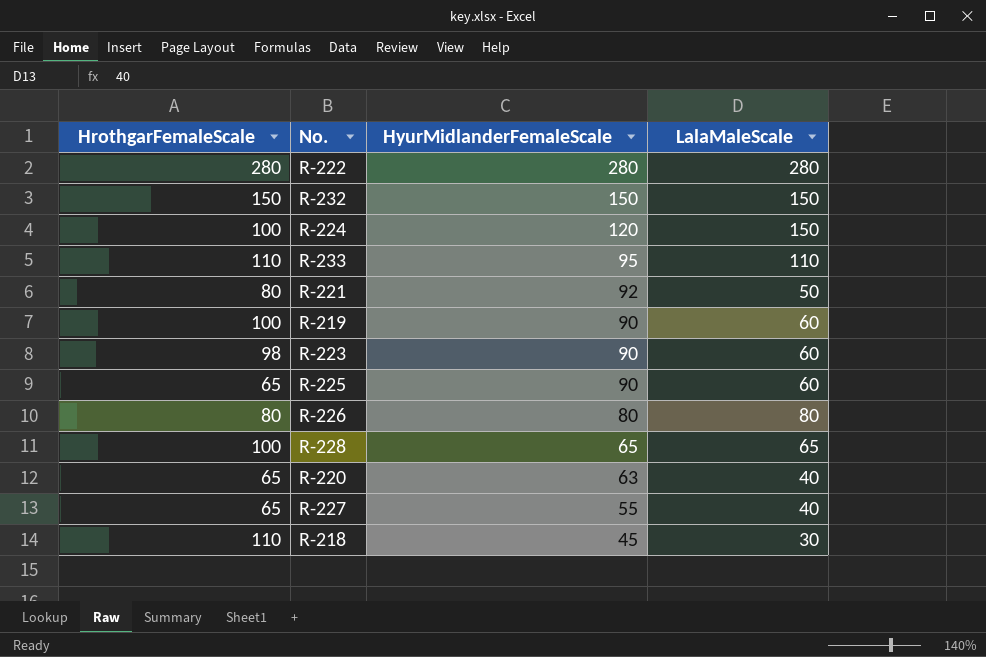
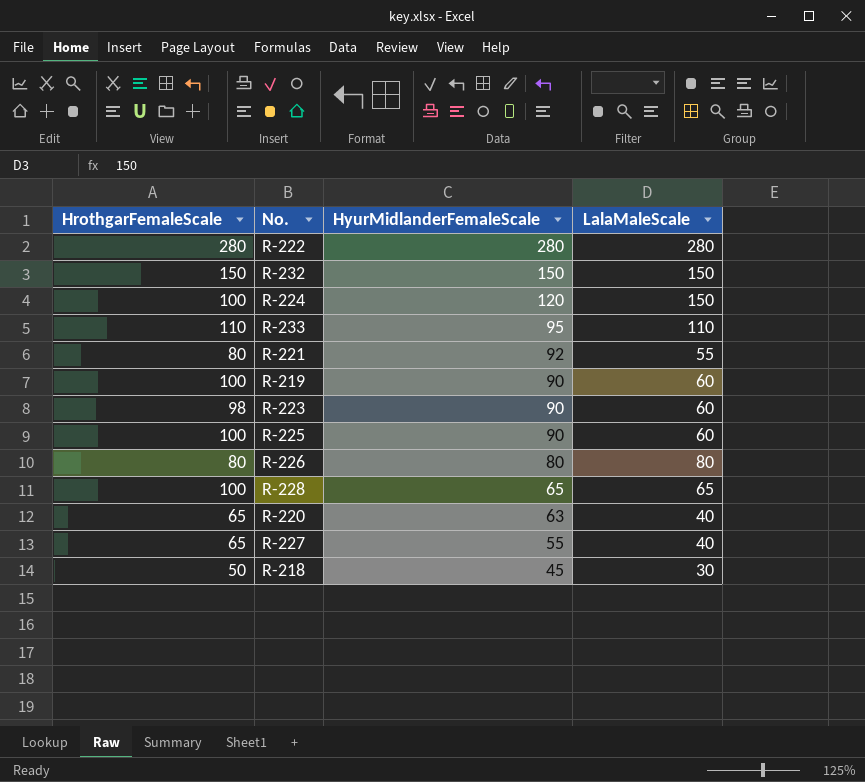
R-221 | LalaMaleScale: 50 -> 55
R-225 | HrothgarFemaleScale: 65 -> 100
R-218 | HrothgarFemaleScale: 110 -> 50

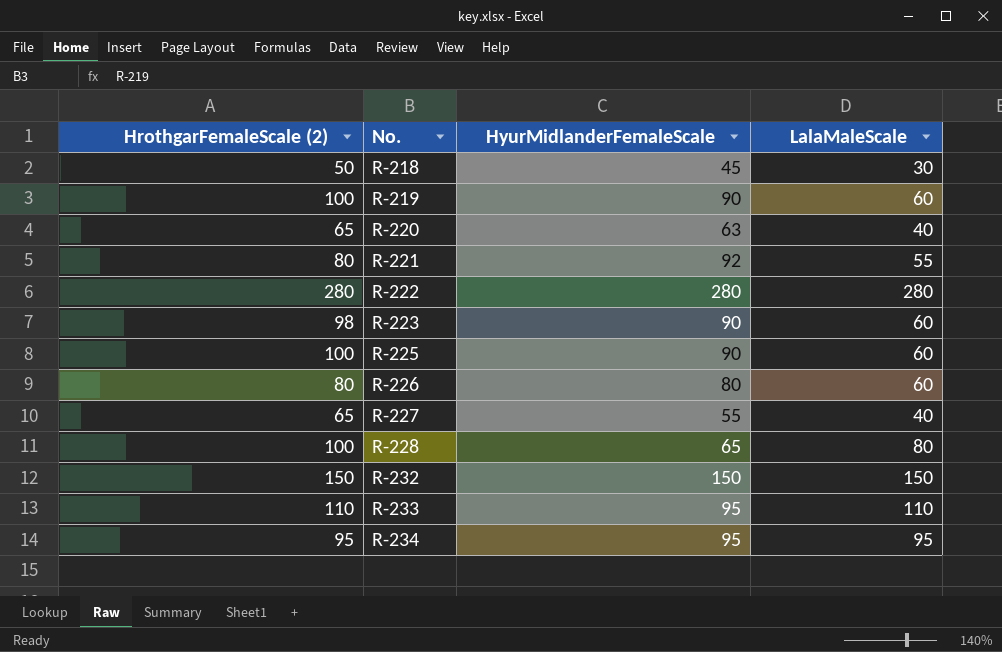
row order: HyurMidlanderFemaleScale descending -> No. ascending
column name: HrothgarFemaleScale -> HrothgarFemaleScale (2)
row R-224: 100 | 120 | 150 -> none
R-226 | LalaMaleScale: 80 -> 60
R-228 | LalaMaleScale: 65 -> 80
row R-234: none -> 95 | 95 | 95

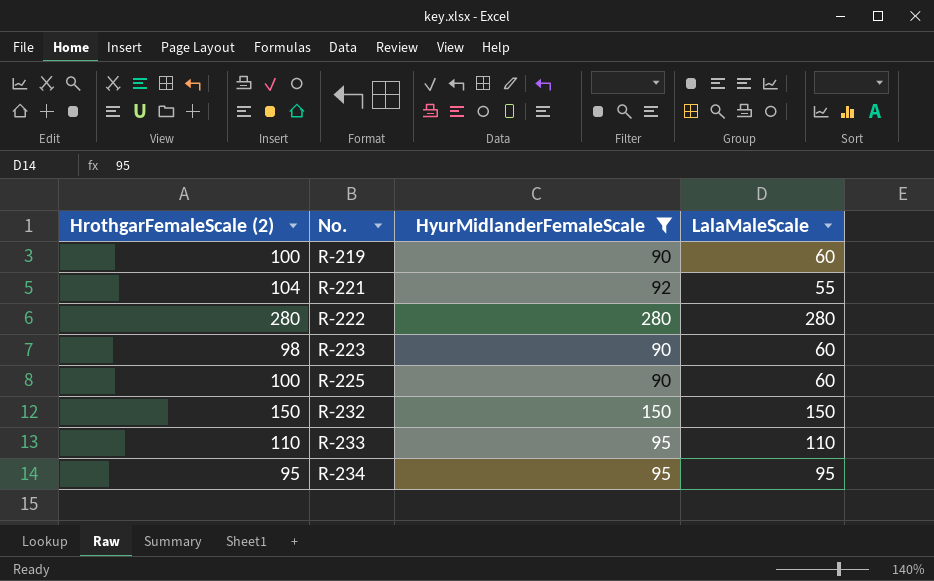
filter: none -> HyurMidlanderFemaleScale >= 90
R-221 | HrothgarFemaleScale (2): 80 -> 104

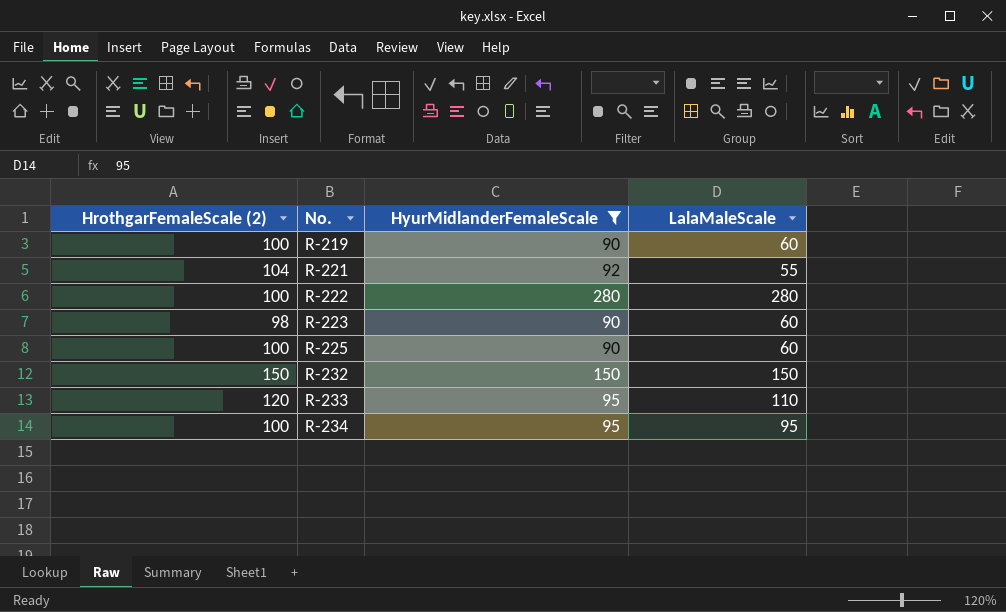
R-222 | HrothgarFemaleScale (2): 280 -> 100
R-233 | HrothgarFemaleScale (2): 110 -> 120
R-234 | HrothgarFemaleScale (2): 95 -> 100

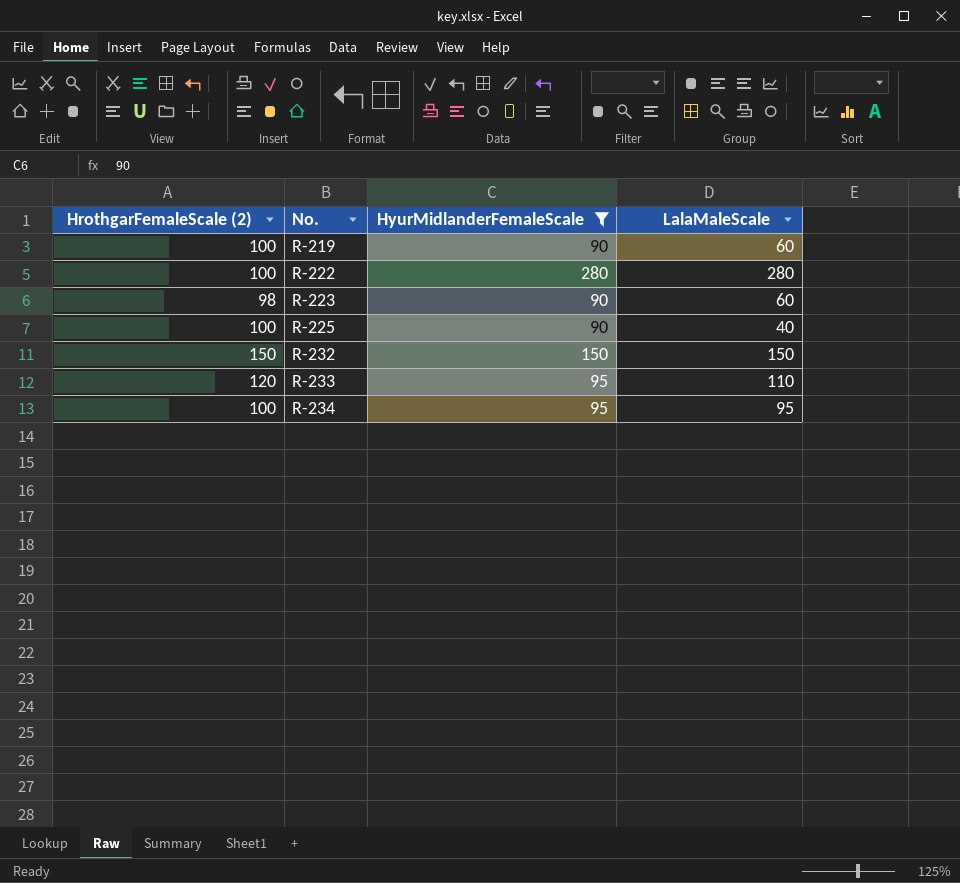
row R-221: 104 | 92 | 55 -> none
R-225 | LalaMaleScale: 60 -> 40

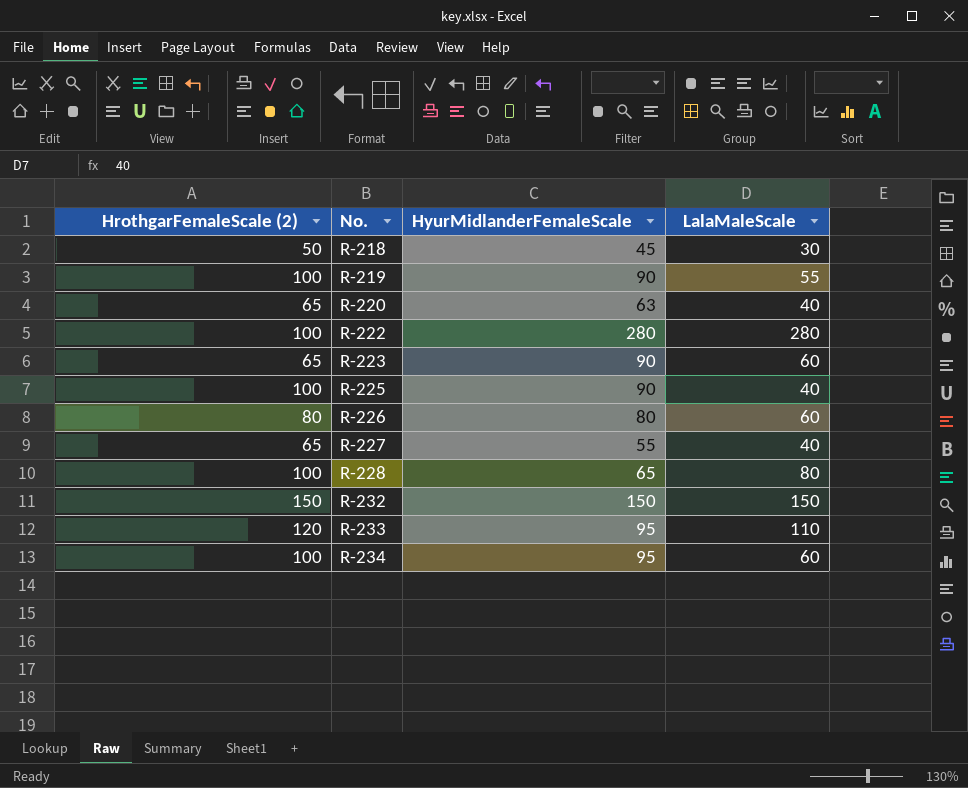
filter: HyurMidlanderFemaleScale >= 90 -> none
R-219 | LalaMaleScale: 60 -> 55
R-223 | HrothgarFemaleScale (2): 98 -> 65
R-234 | LalaMaleScale: 95 -> 60

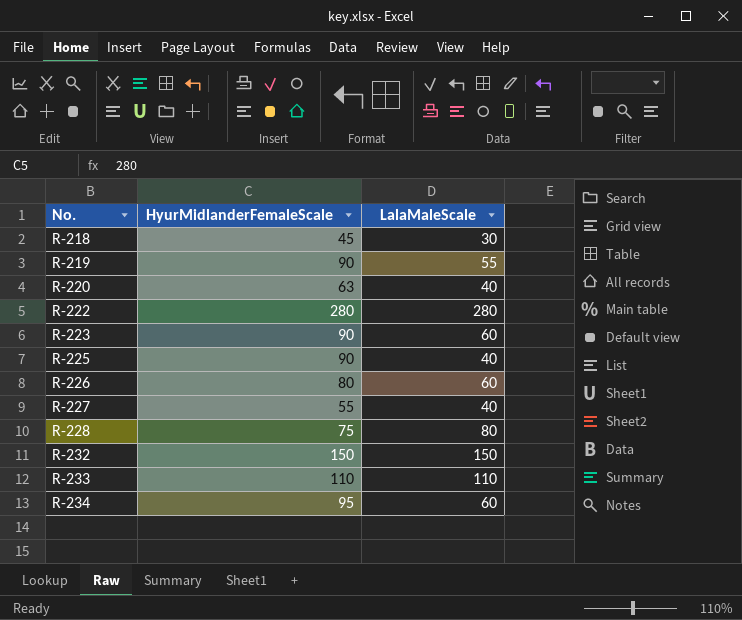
column HrothgarFemaleScale (2) | position: 1 -> none
R-228 | HyurMidlanderFemaleScale: 65 -> 75
R-233 | HyurMidlanderFemaleScale: 95 -> 110

